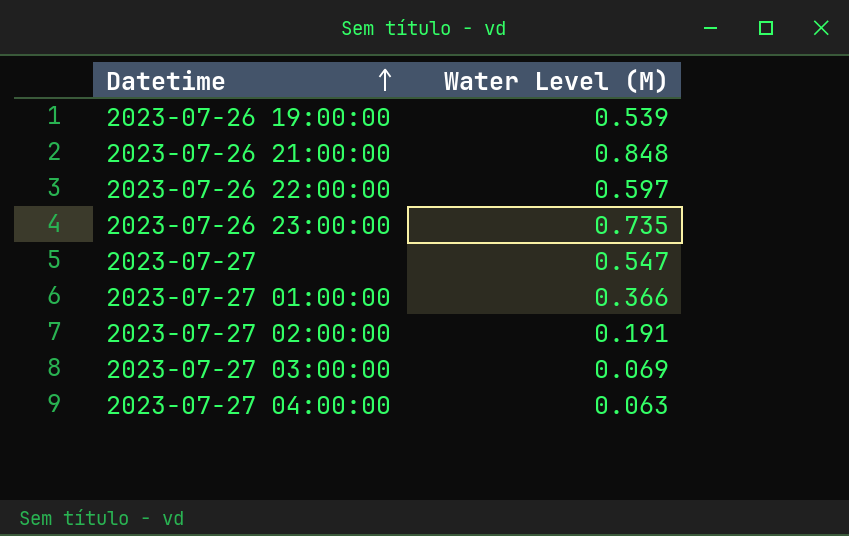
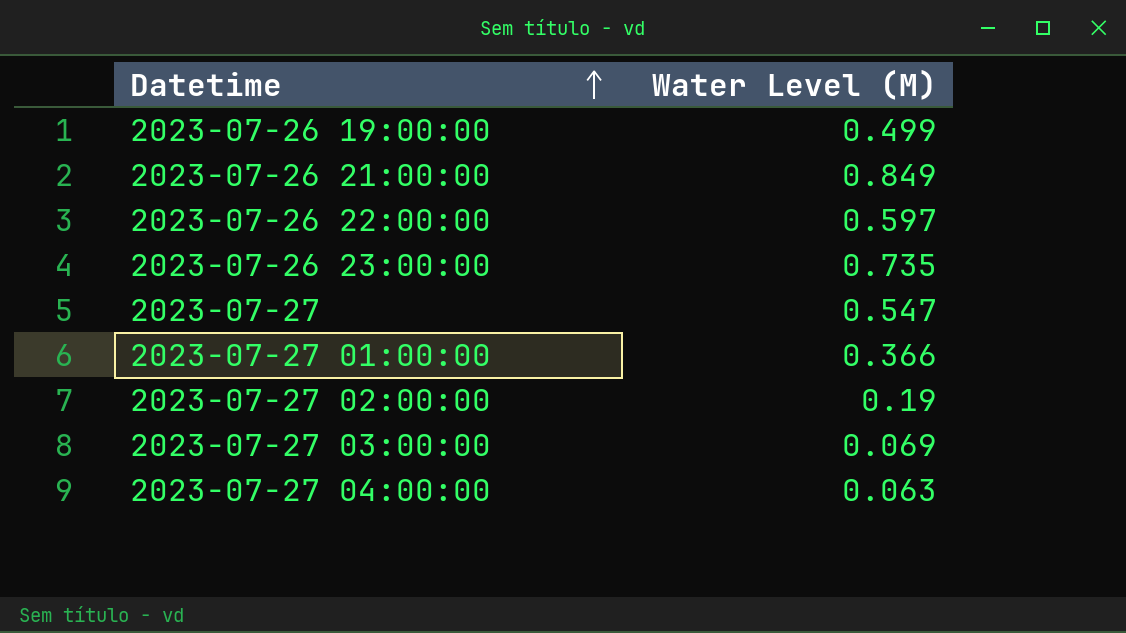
2023-07-26 19:00:00 | Water Level (M): 0.539 -> 0.499
2023-07-26 21:00:00 | Water Level (M): 0.848 -> 0.849
2023-07-27 02:00:00 | Water Level (M): 0.191 -> 0.19

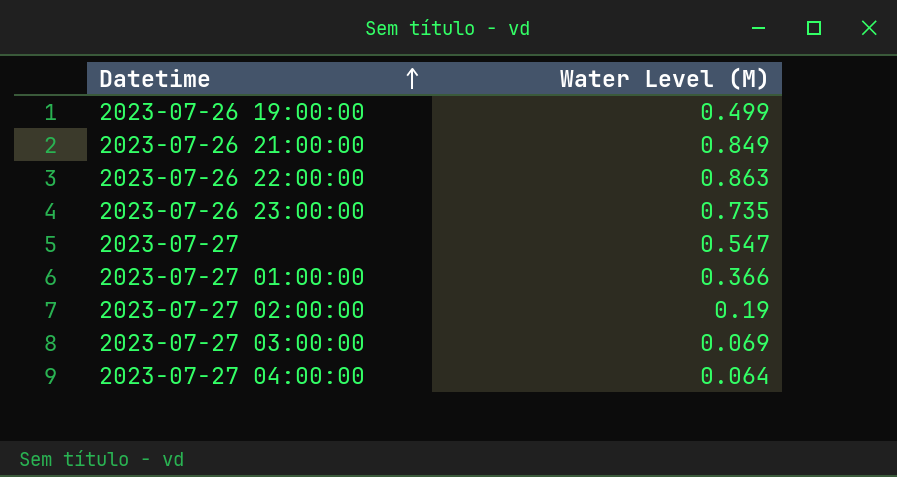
2023-07-26 22:00:00 | Water Level (M): 0.597 -> 0.863
2023-07-27 04:00:00 | Water Level (M): 0.063 -> 0.064

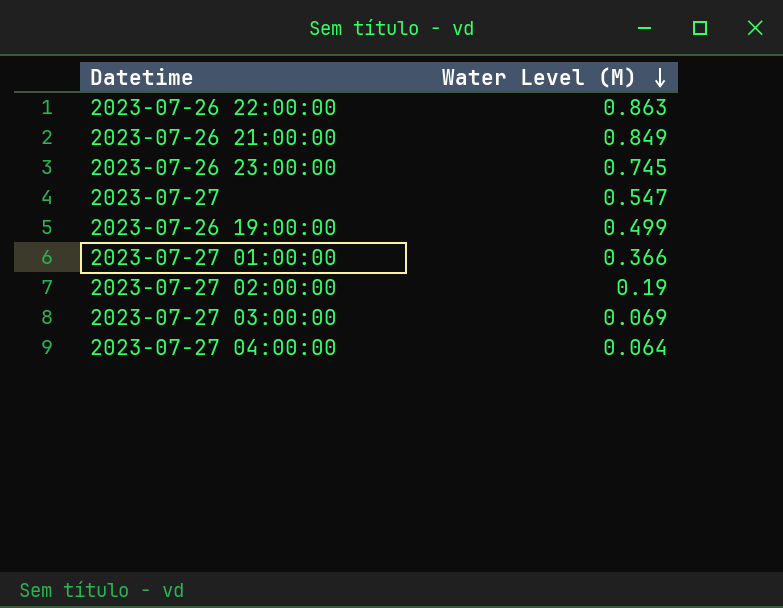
row order: Datetime ascending -> Water Level (M) descending
2023-07-26 23:00:00 | Water Level (M): 0.735 -> 0.745

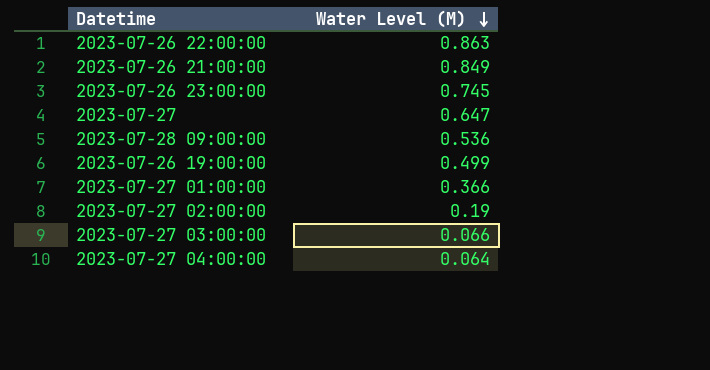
2023-07-27 | Water Level (M): 0.547 -> 0.647
row 2023-07-28 09:00:00: none -> 0.536
2023-07-27 03:00:00 | Water Level (M): 0.069 -> 0.066

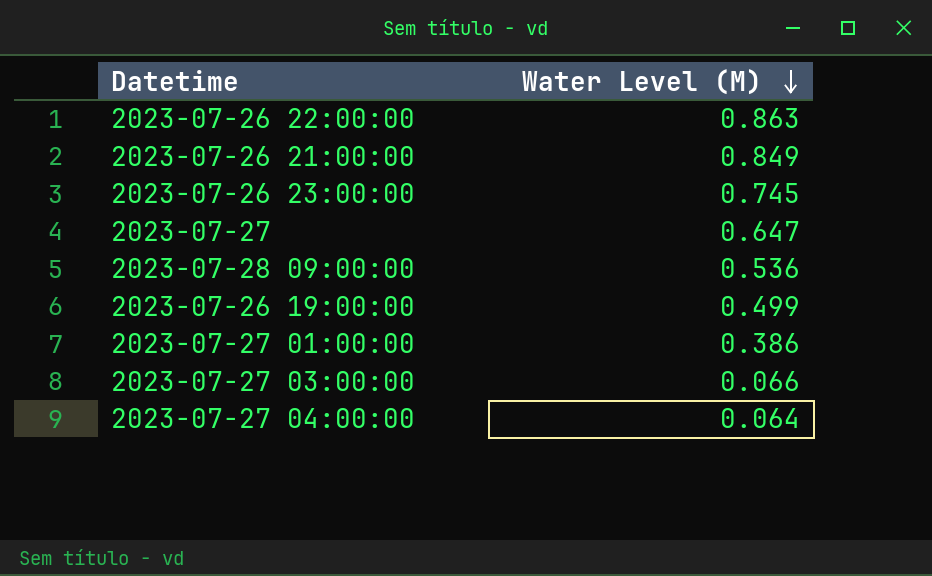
row 2023-07-27 02:00:00: 0.19 -> none
2023-07-27 01:00:00 | Water Level (M): 0.366 -> 0.386

